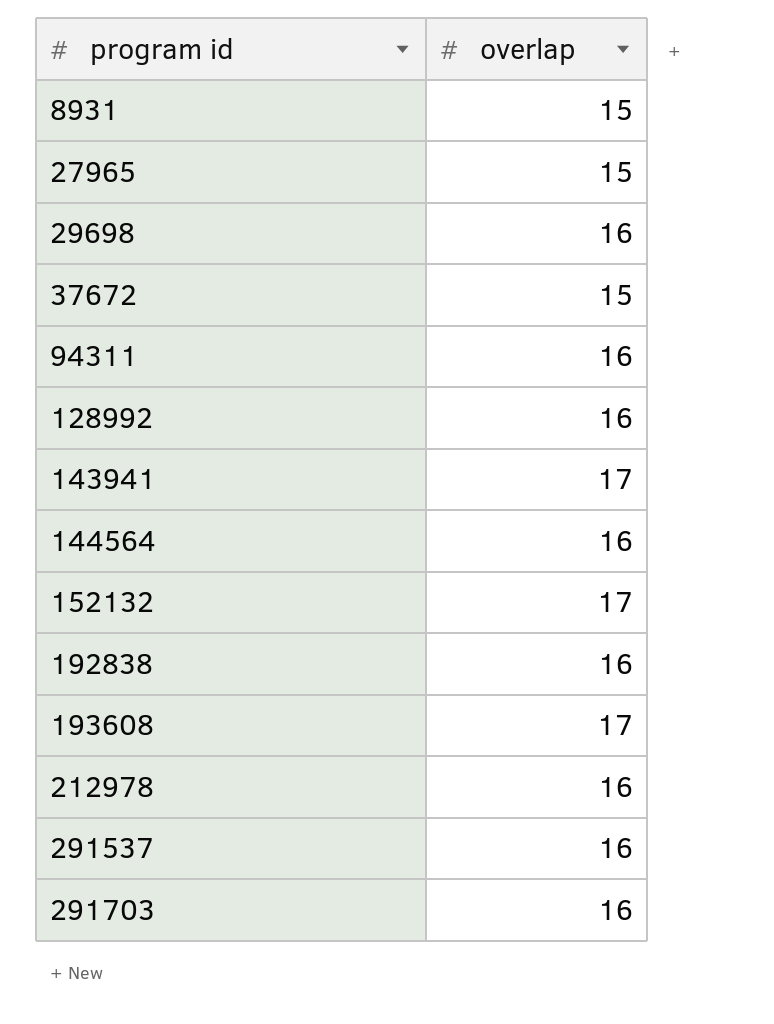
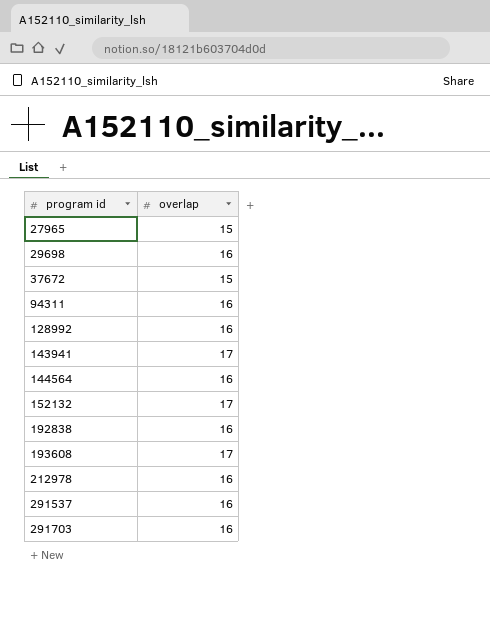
row 8931: 15 -> none

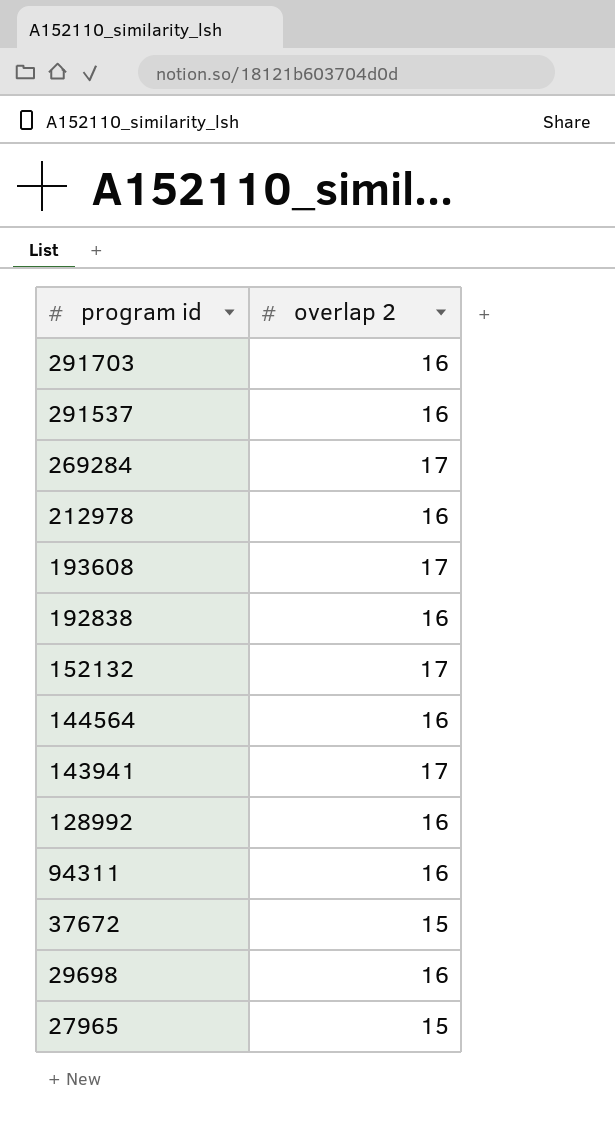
row order: program id ascending -> program id descending
column name: overlap -> overlap 2
row 269284: none -> 17

